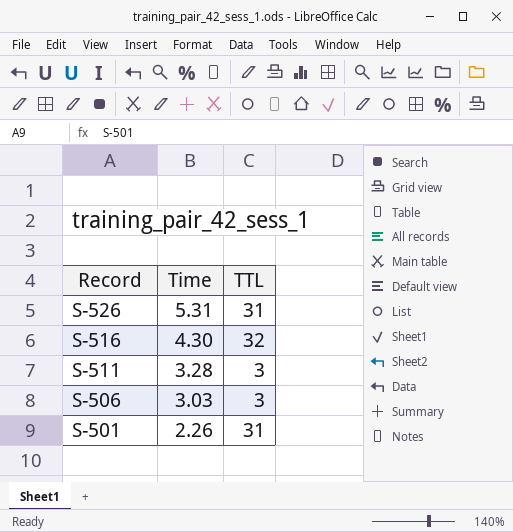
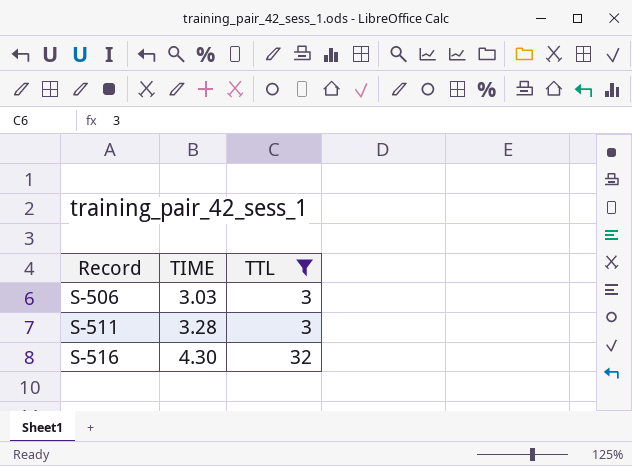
filter: none -> TTL != 31
row order: Record descending -> Record ascending
column name: Time -> TIME

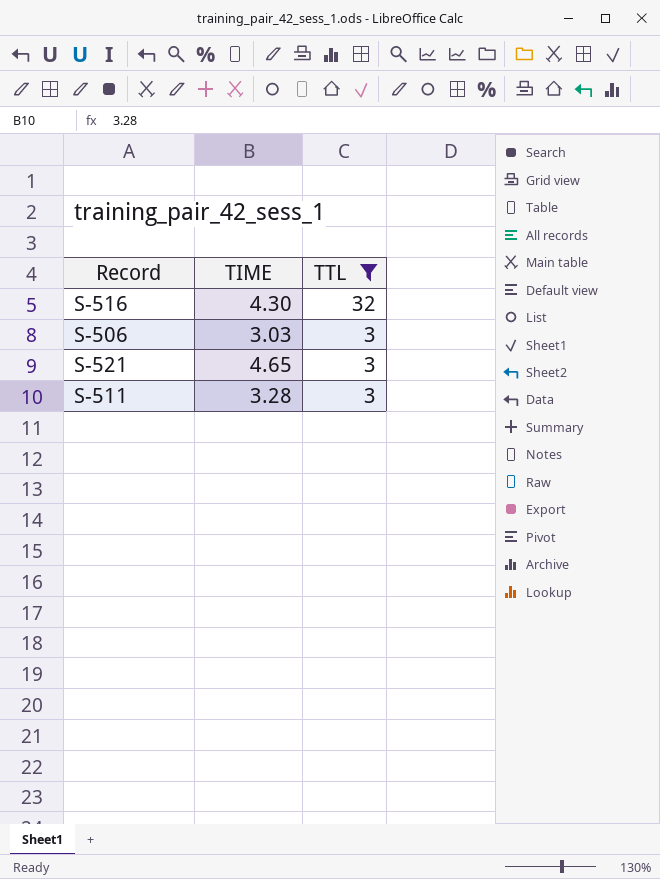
row order: Record ascending -> TTL descending
row S-521: none -> 4.65 | 3

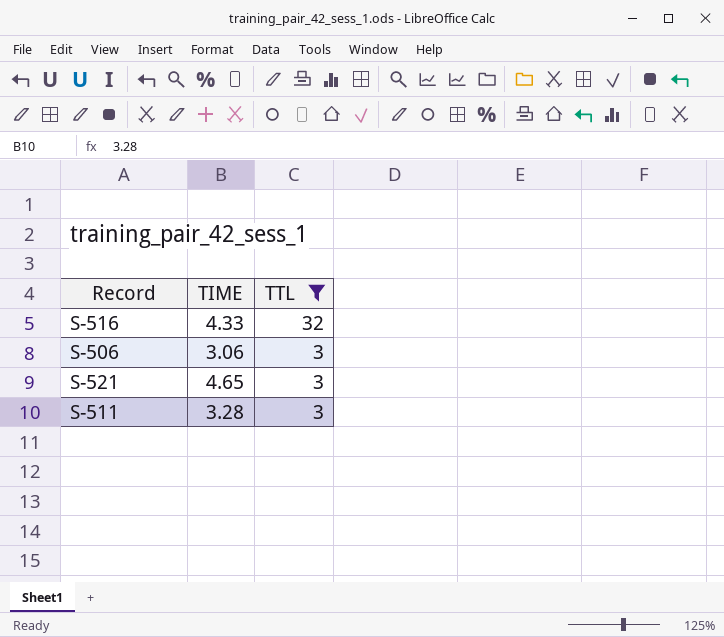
S-516 | TIME: 4.30 -> 4.33
S-506 | TIME: 3.03 -> 3.06

